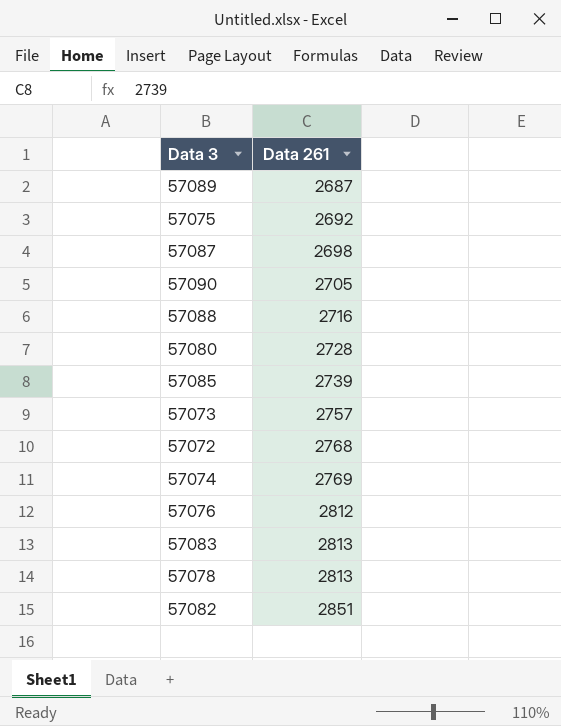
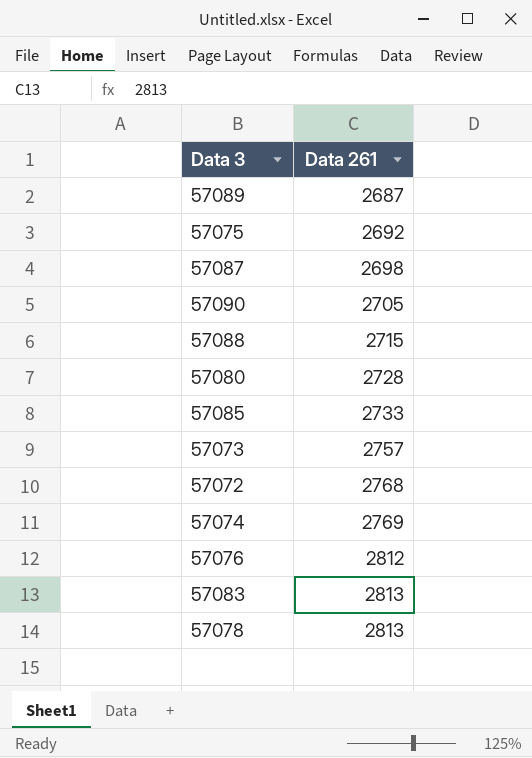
row 57082: 2851 -> none
57088 | Data 261: 2716 -> 2715
57085 | Data 261: 2739 -> 2733

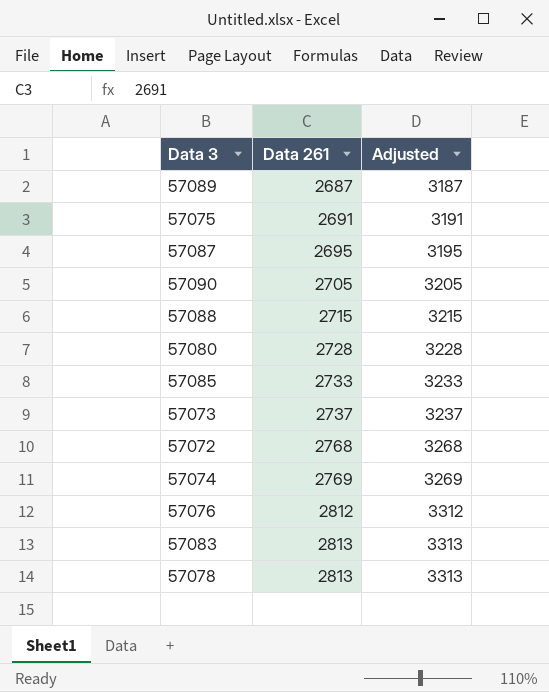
column Adjusted | formula: none -> [Data 261] + 500
57075 | Data 261: 2692 -> 2691
57087 | Data 261: 2698 -> 2695
57073 | Data 261: 2757 -> 2737

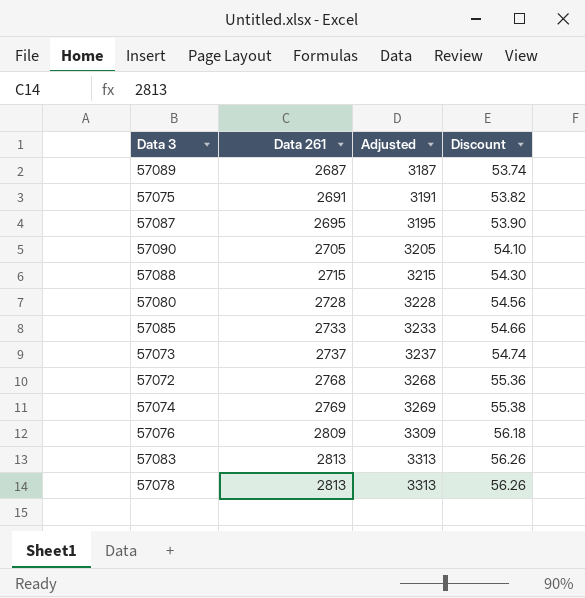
column Discount | formula: none -> [Data 261] * 0.02
57076 | Data 261: 2812 -> 2809
57076 | Adjusted: 3312 -> 3309

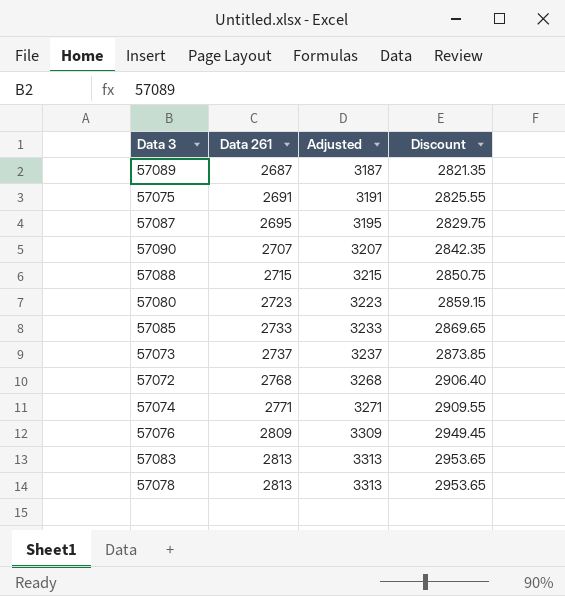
column Discount | formula: [Data 261] * 0.02 -> [Data 261] * 1.05
57090 | Data 261: 2705 -> 2707
57090 | Adjusted: 3205 -> 3207
57080 | Data 261: 2728 -> 2723
57080 | Adjusted: 3228 -> 3223
57074 | Data 261: 2769 -> 2771
57074 | Adjusted: 3269 -> 3271

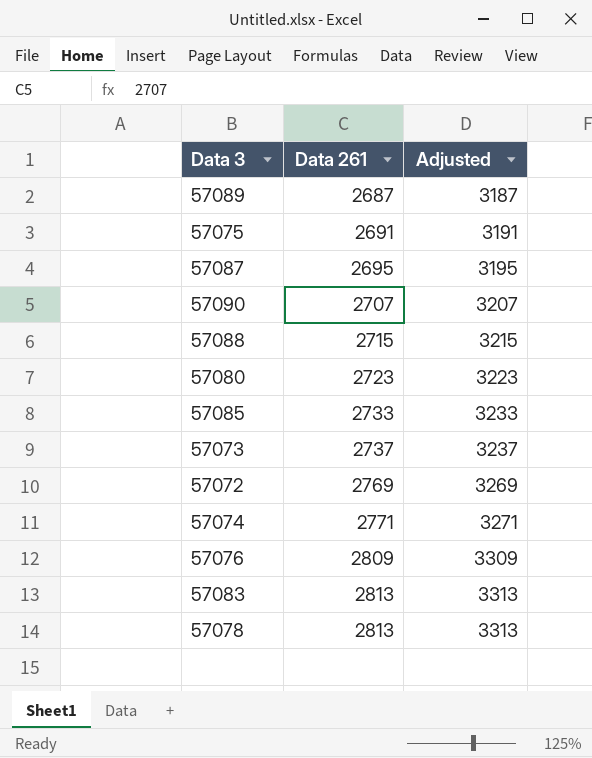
column Discount | formula: [Data 261] * 1.05 -> none
57072 | Data 261: 2768 -> 2769
57072 | Adjusted: 3268 -> 3269

